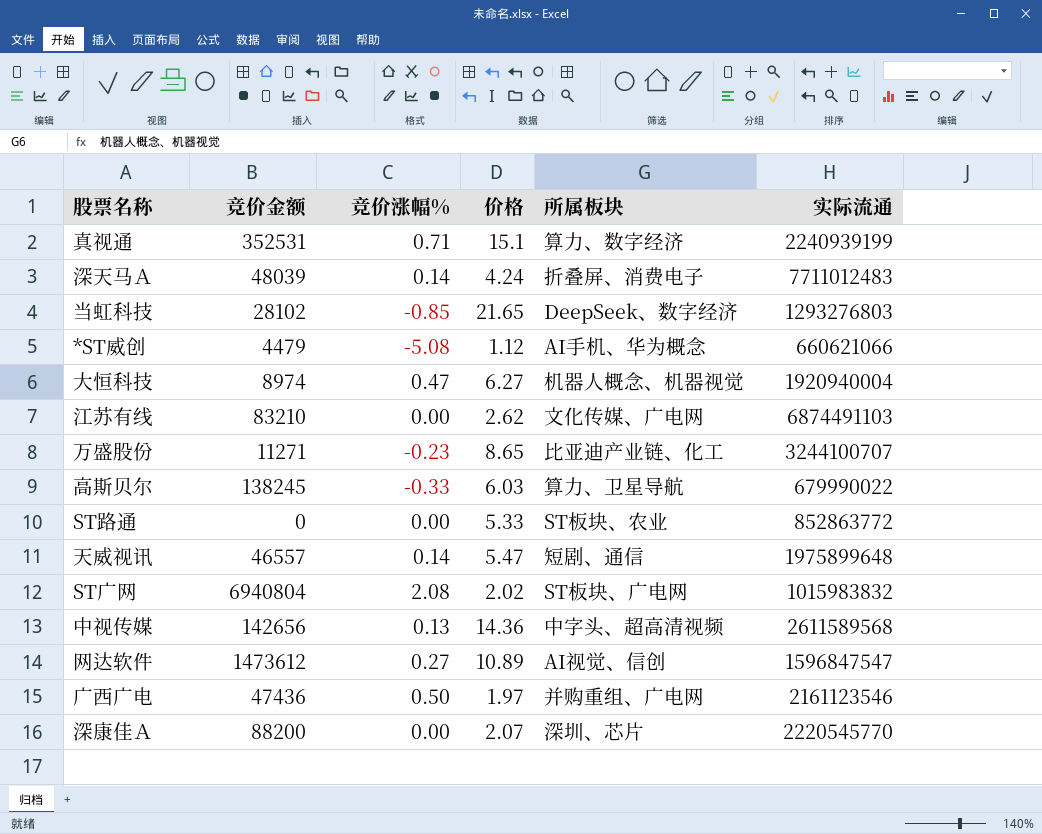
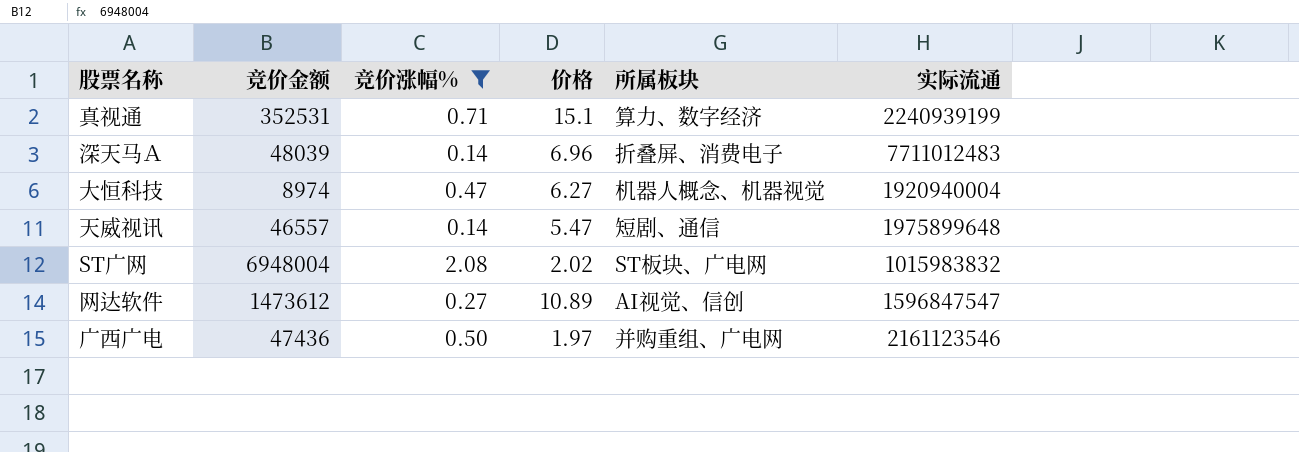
filter: none -> 竞价涨幅% >= 0.14
深天马Ａ | 价格: 4.24 -> 6.96
ST广网 | 竞价金额: 6940804 -> 6948004

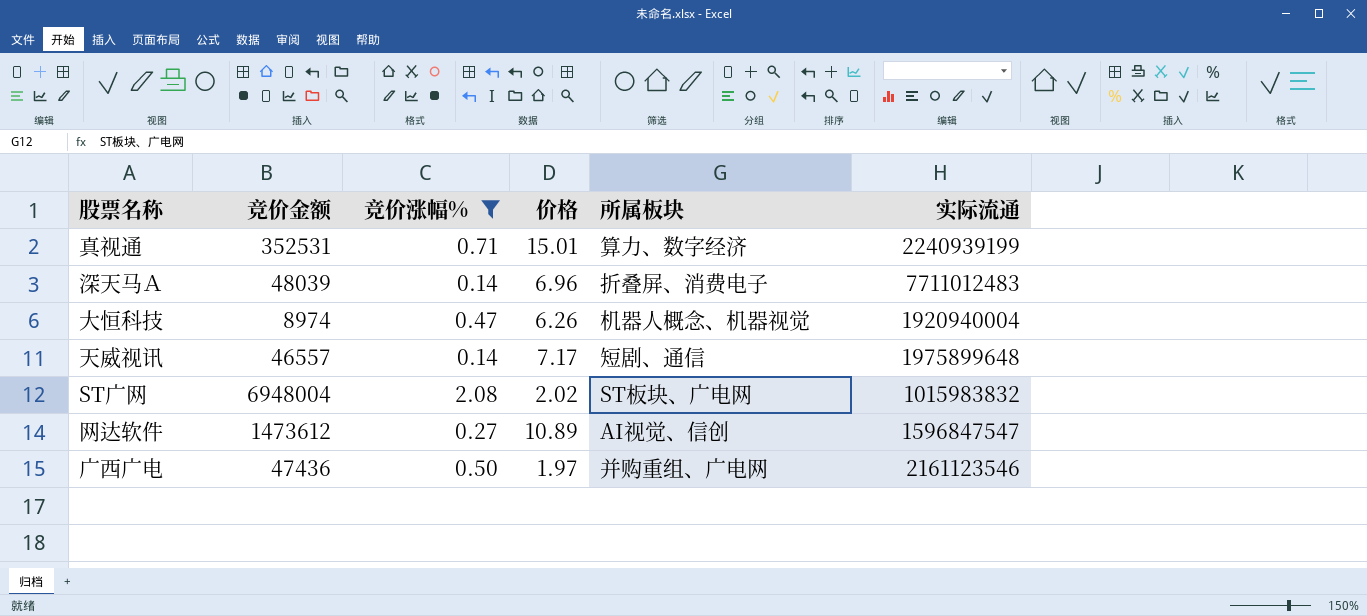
真视通 | 价格: 15.1 -> 15.01
大恒科技 | 价格: 6.27 -> 6.26
天威视讯 | 价格: 5.47 -> 7.17

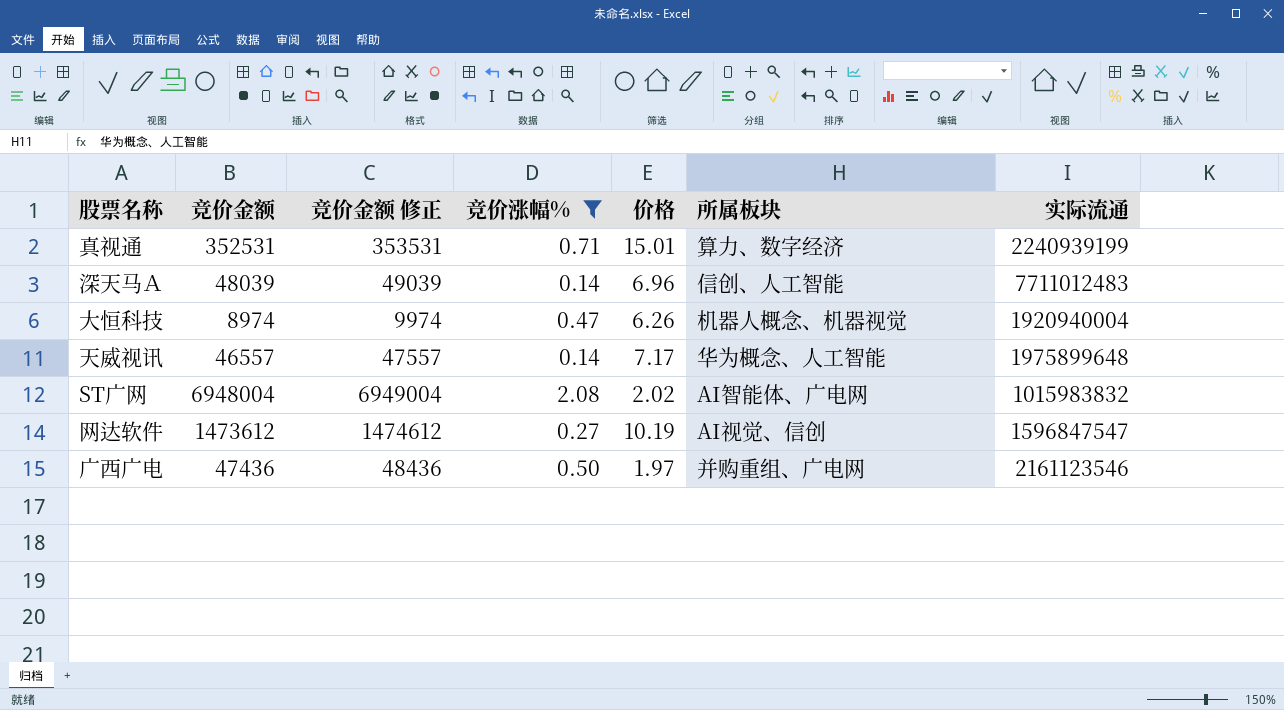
column 竞价金额 修正 | formula: none -> [竞价金额] + 1000
深天马Ａ | 所属板块: 折叠屏、消费电子 -> 信创、人工智能
天威视讯 | 所属板块: 短剧、通信 -> 华为概念、人工智能
ST广网 | 所属板块: ST板块、广电网 -> AI智能体、广电网
网达软件 | 价格: 10.89 -> 10.19

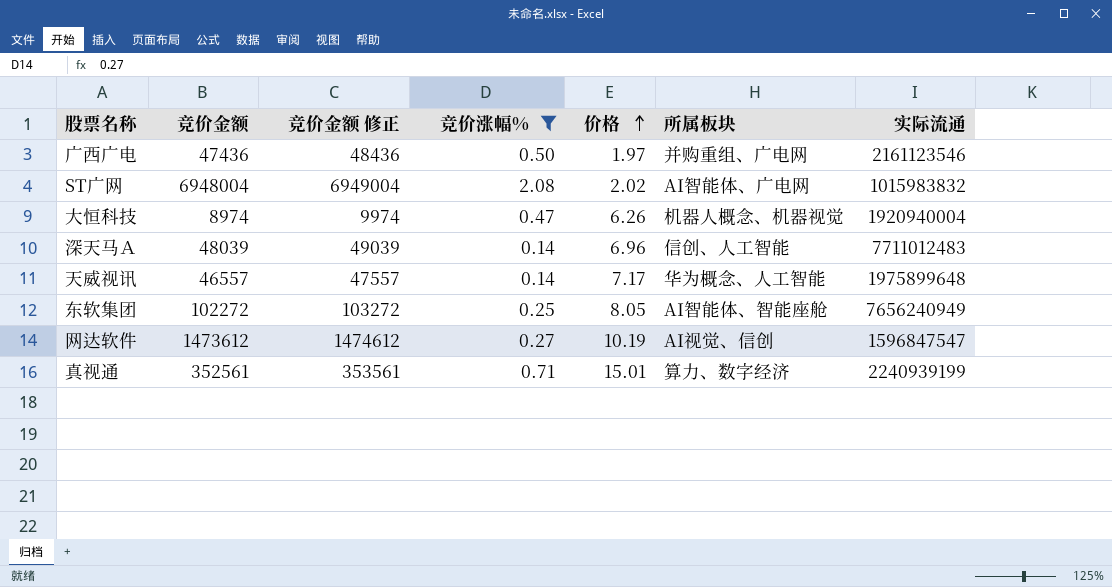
row order: none -> 价格 ascending
row 东软集团: none -> 102272 | 103272 | 0.25 | 8.05 | AI智能体、智能座舱 | 7656240949
真视通 | 竞价金额: 352531 -> 352561
真视通 | 竞价金额 修正: 353531 -> 353561

